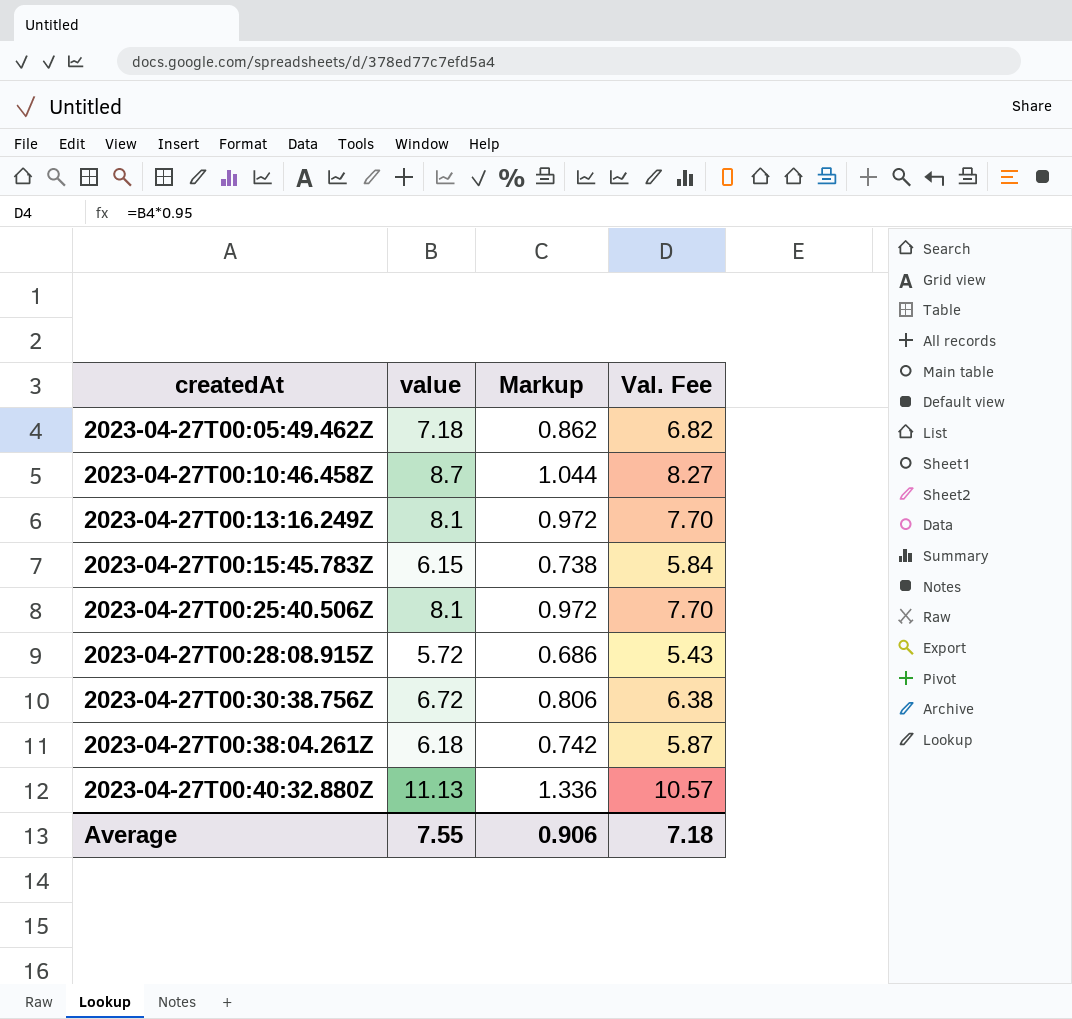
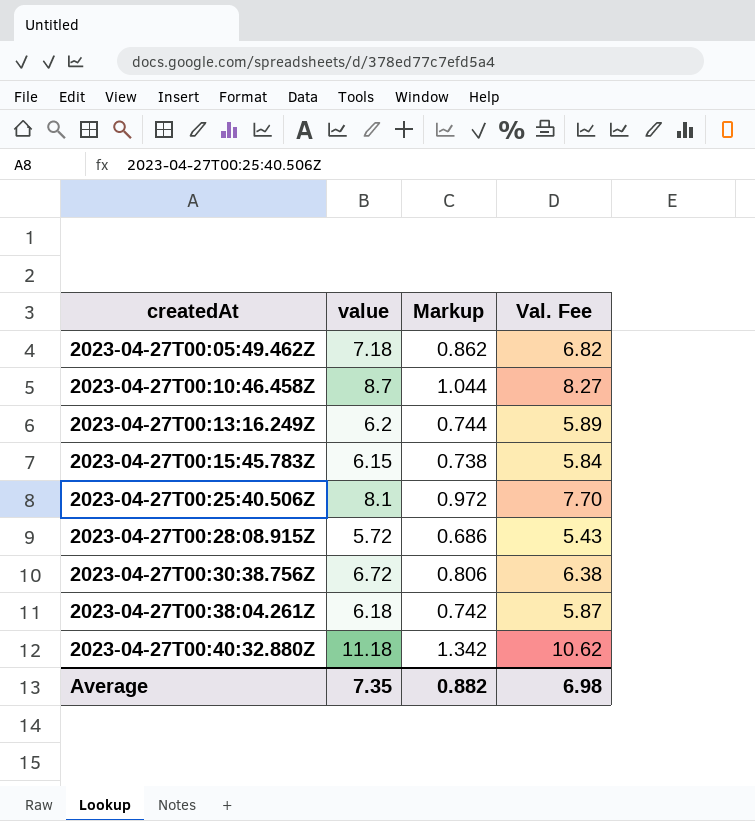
2023-04-27T00:13:16.249Z | value: 8.1 -> 6.2
2023-04-27T00:13:16.249Z | Markup: 0.972 -> 0.744
2023-04-27T00:13:16.249Z | Val. Fee: 7.70 -> 5.89
2023-04-27T00:40:32.880Z | value: 11.13 -> 11.18
2023-04-27T00:40:32.880Z | Markup: 1.336 -> 1.342
2023-04-27T00:40:32.880Z | Val. Fee: 10.57 -> 10.62
Average | value: 7.55 -> 7.35
Average | Markup: 0.906 -> 0.882
Average | Val. Fee: 7.18 -> 6.98

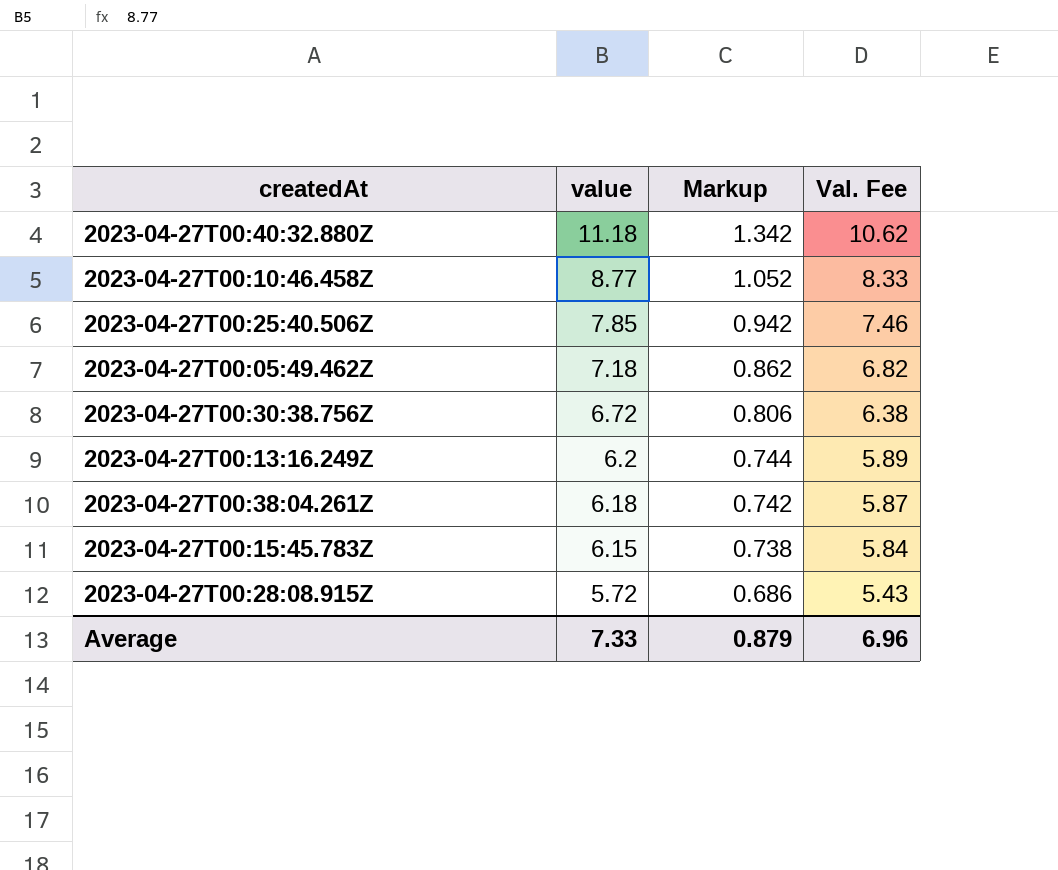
row order: createdAt ascending -> value descending
2023-04-27T00:10:46.458Z | value: 8.7 -> 8.77
2023-04-27T00:10:46.458Z | Markup: 1.044 -> 1.052
2023-04-27T00:10:46.458Z | Val. Fee: 8.27 -> 8.33
2023-04-27T00:25:40.506Z | value: 8.1 -> 7.85
2023-04-27T00:25:40.506Z | Markup: 0.972 -> 0.942
2023-04-27T00:25:40.506Z | Val. Fee: 7.70 -> 7.46
Average | value: 7.35 -> 7.33
Average | Markup: 0.882 -> 0.879
Average | Val. Fee: 6.98 -> 6.96

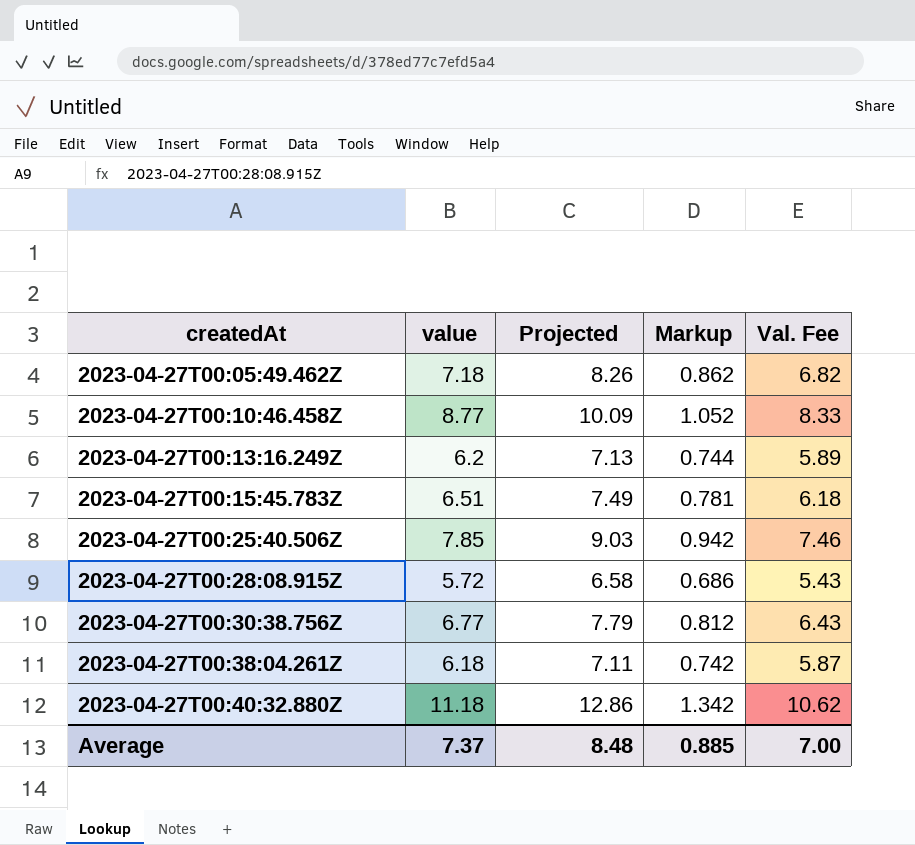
row order: value descending -> createdAt ascending
column Projected | formula: none -> [value] * 1.15
2023-04-27T00:15:45.783Z | value: 6.15 -> 6.51
2023-04-27T00:15:45.783Z | Markup: 0.738 -> 0.781
2023-04-27T00:15:45.783Z | Val. Fee: 5.84 -> 6.18
2023-04-27T00:30:38.756Z | value: 6.72 -> 6.77
2023-04-27T00:30:38.756Z | Markup: 0.806 -> 0.812
2023-04-27T00:30:38.756Z | Val. Fee: 6.38 -> 6.43
Average | value: 7.33 -> 7.37
Average | Markup: 0.879 -> 0.885
Average | Val. Fee: 6.96 -> 7.00

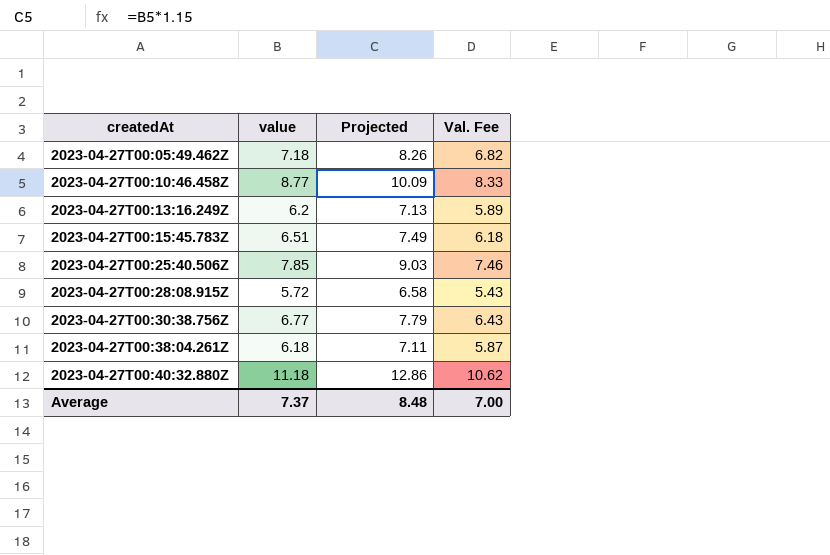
column Markup | formula: [value] * 0.12 -> none

